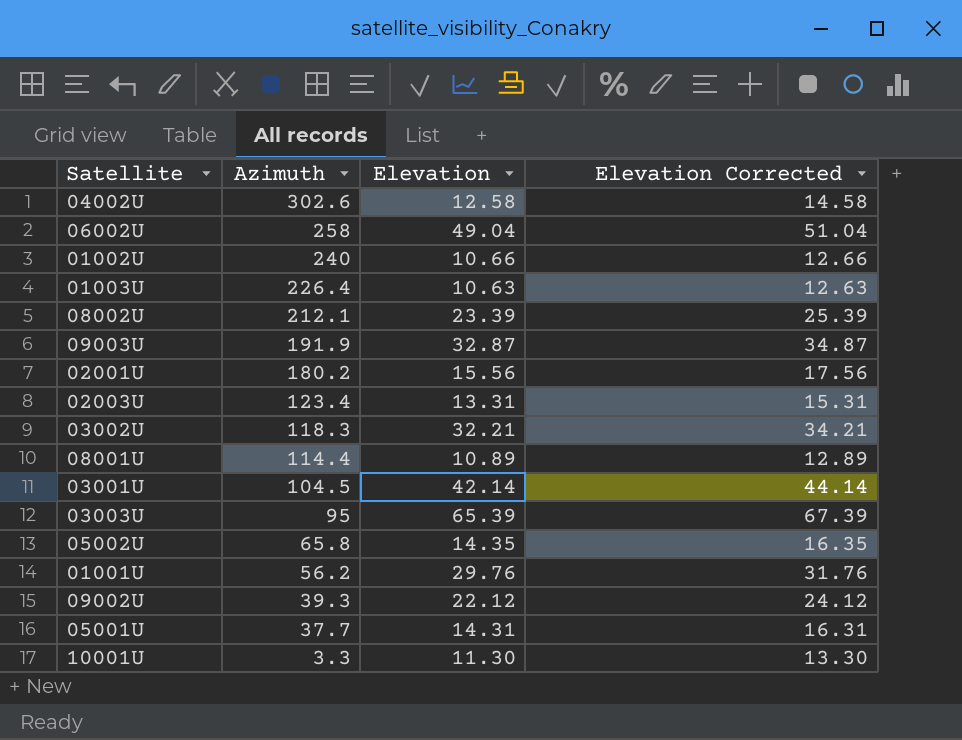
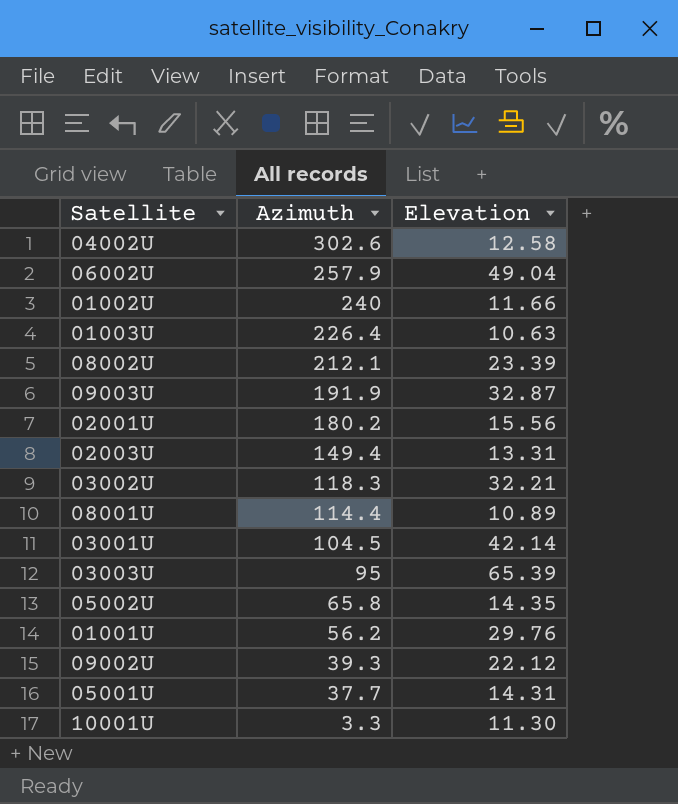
column Elevation Corrected | formula: [Elevation] + 2 -> none
06002U | Azimuth: 258 -> 257.9
01002U | Elevation: 10.66 -> 11.66
02003U | Azimuth: 123.4 -> 149.4

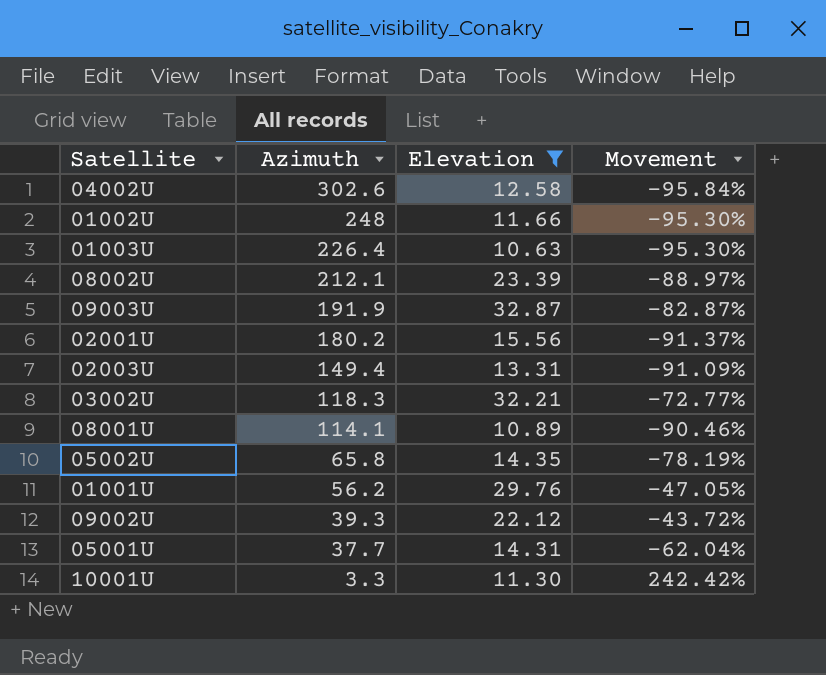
filter: none -> Elevation <= 32.87
column Movement | formula: none -> ([Elevation] - [Azimuth]) / [Azimuth]
01002U | Azimuth: 240 -> 248
08001U | Azimuth: 114.4 -> 114.1

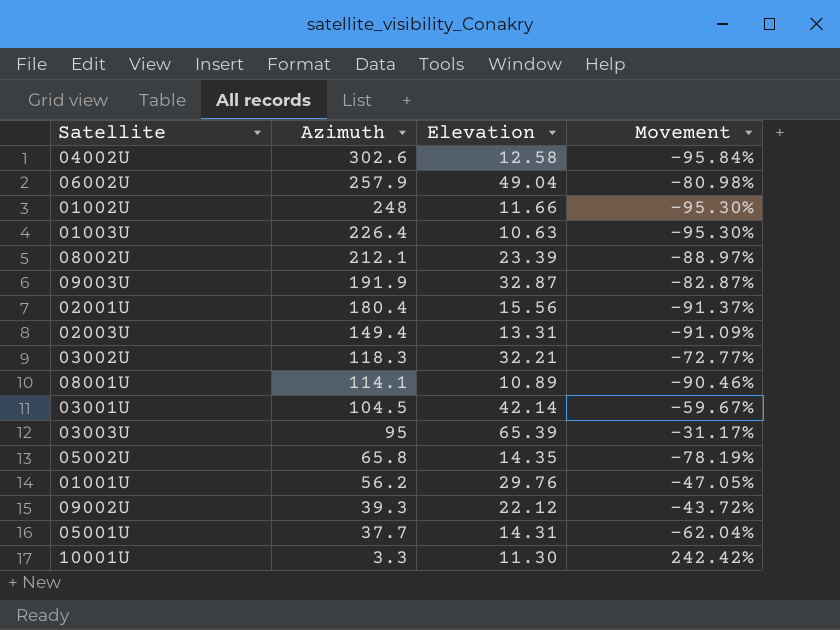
filter: Elevation <= 32.87 -> none
02001U | Azimuth: 180.2 -> 180.4

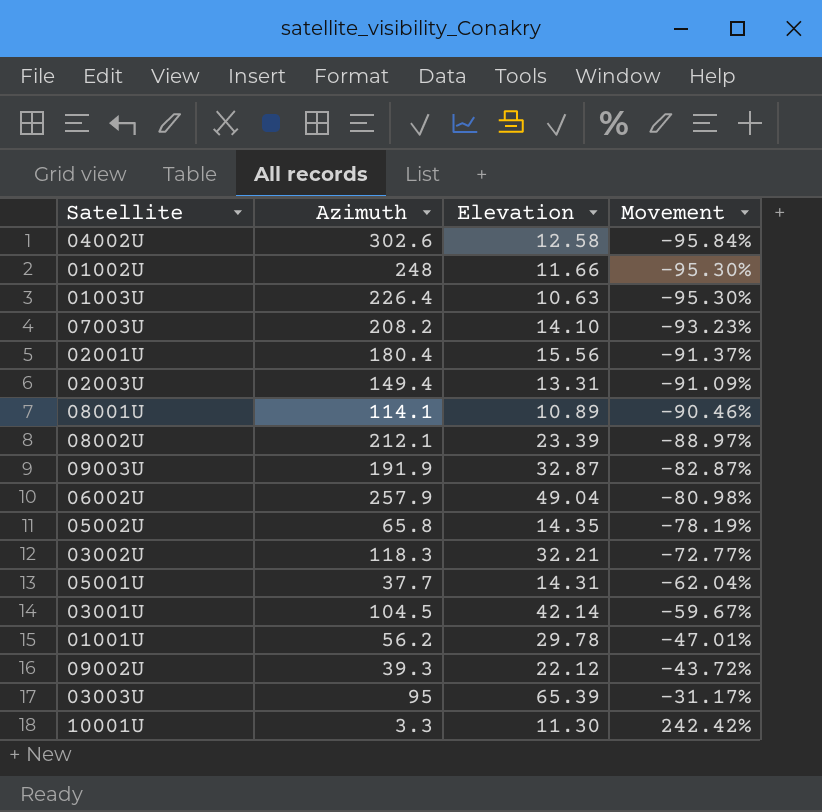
row order: Azimuth descending -> Movement ascending
row 07003U: none -> 208.2 | 14.10 | -93.23%
01001U | Elevation: 29.76 -> 29.78
01001U | Movement: -47.05% -> -47.01%

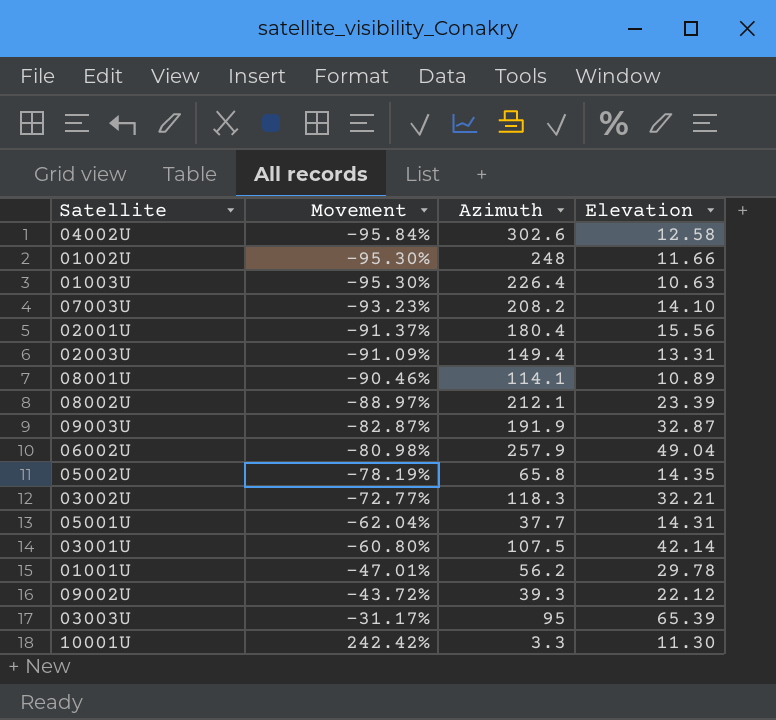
column Movement | position: 4 -> 2
03001U | Movement: -59.67% -> -60.80%
03001U | Azimuth: 104.5 -> 107.5

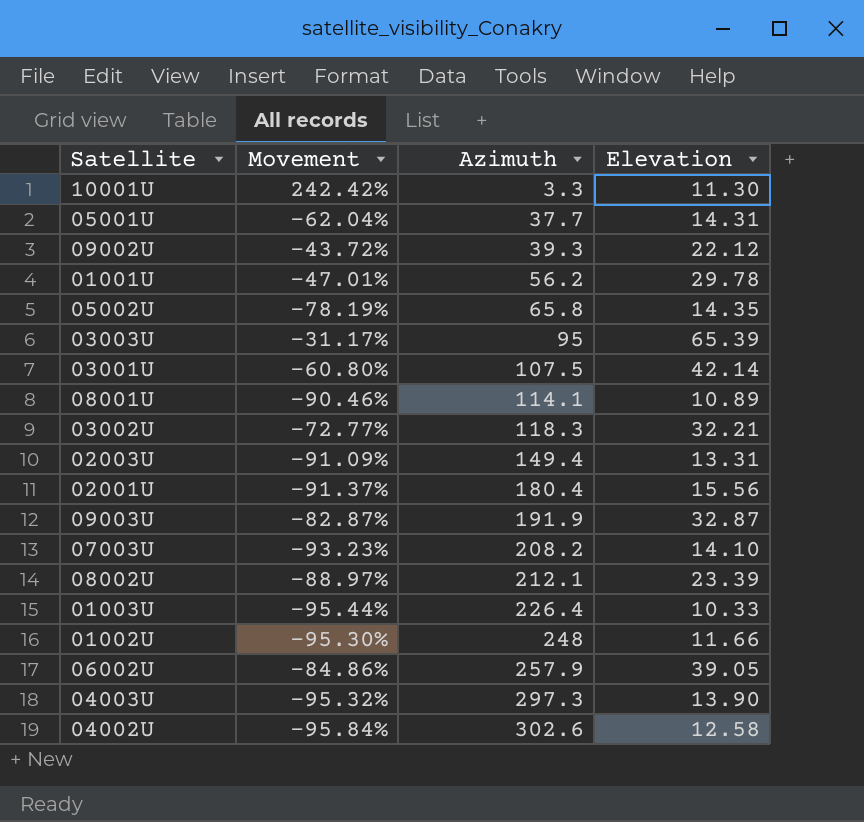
row order: Movement ascending -> Azimuth ascending
01003U | Movement: -95.30% -> -95.44%
01003U | Elevation: 10.63 -> 10.33
06002U | Movement: -80.98% -> -84.86%
06002U | Elevation: 49.04 -> 39.05
row 04003U: none -> -95.32% | 297.3 | 13.90

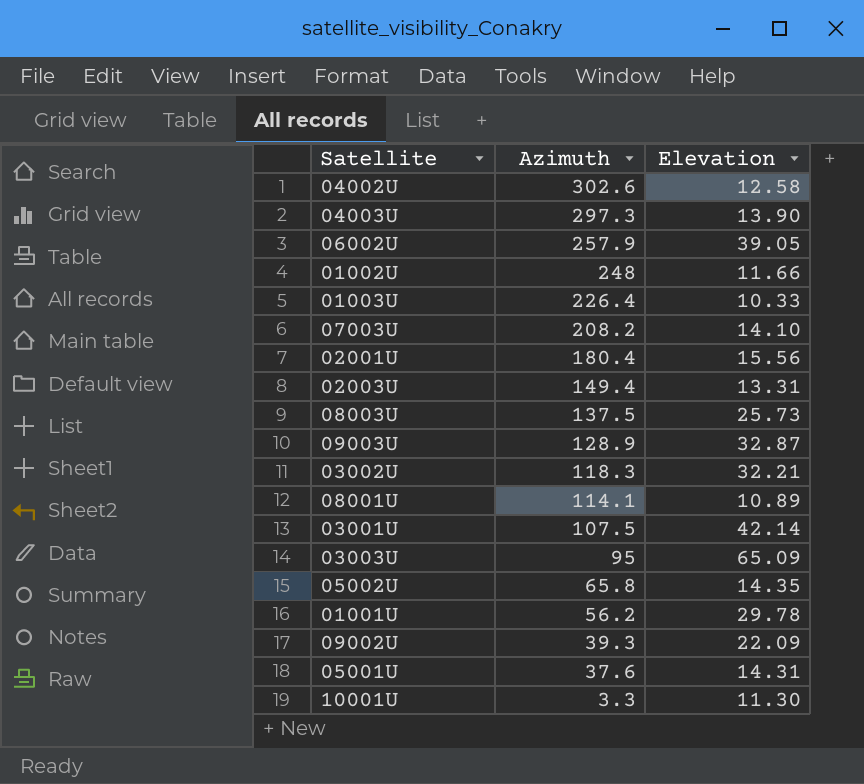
row order: Azimuth ascending -> Azimuth descending
column Movement | formula: ([Elevation] - [Azimuth]) / [Azimuth] -> none
row 08002U: -88.97% | 212.1 | 23.39 -> none
row 08003U: none -> 137.5 | 25.73
09003U | Azimuth: 191.9 -> 128.9
03003U | Elevation: 65.39 -> 65.09
09002U | Elevation: 22.12 -> 22.09
05001U | Azimuth: 37.7 -> 37.6

